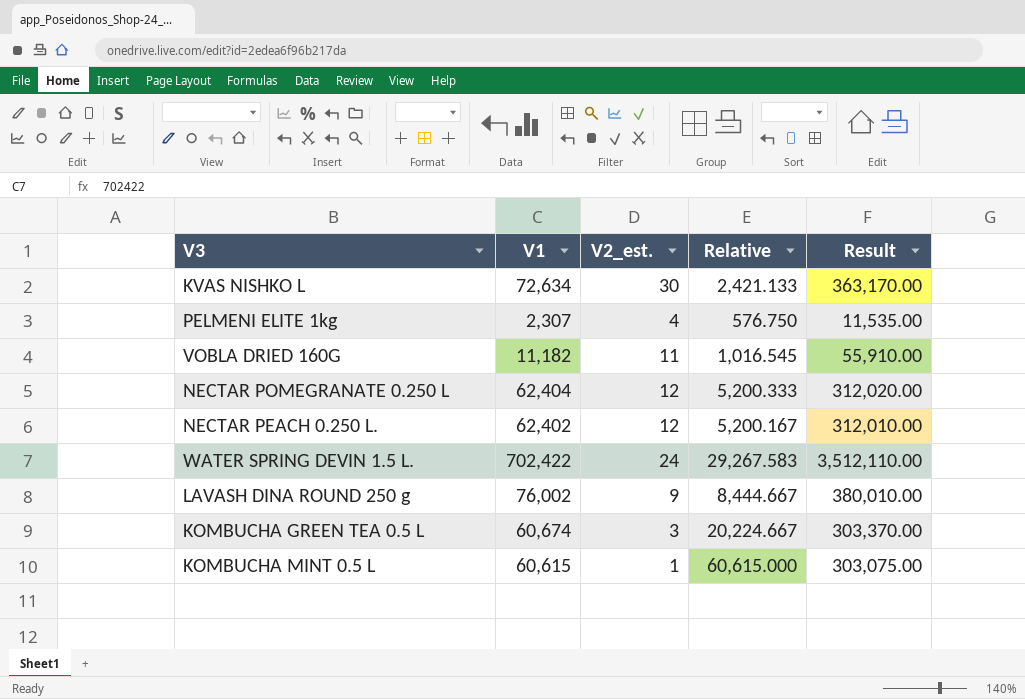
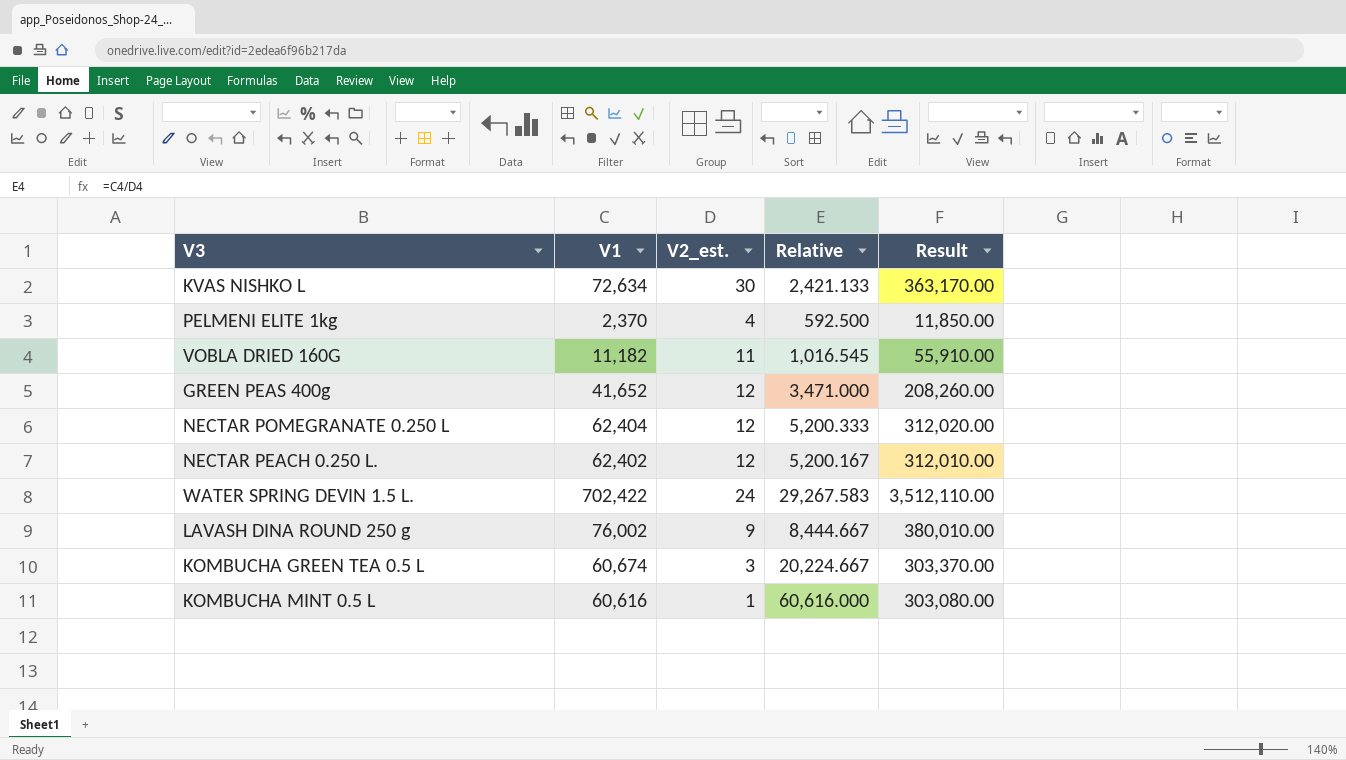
PELMENI ELITE 1kg | V1: 2,307 -> 2,370
PELMENI ELITE 1kg | Relative: 576.750 -> 592.500
PELMENI ELITE 1kg | Result: 11,535.00 -> 11,850.00
row GREEN PEAS 400g: none -> 41,652 | 12 | 3,471.000 | 208,260.00
KOMBUCHA MINT 0.5 L | V1: 60,615 -> 60,616
KOMBUCHA MINT 0.5 L | Relative: 60,615.000 -> 60,616.000
KOMBUCHA MINT 0.5 L | Result: 303,075.00 -> 303,080.00

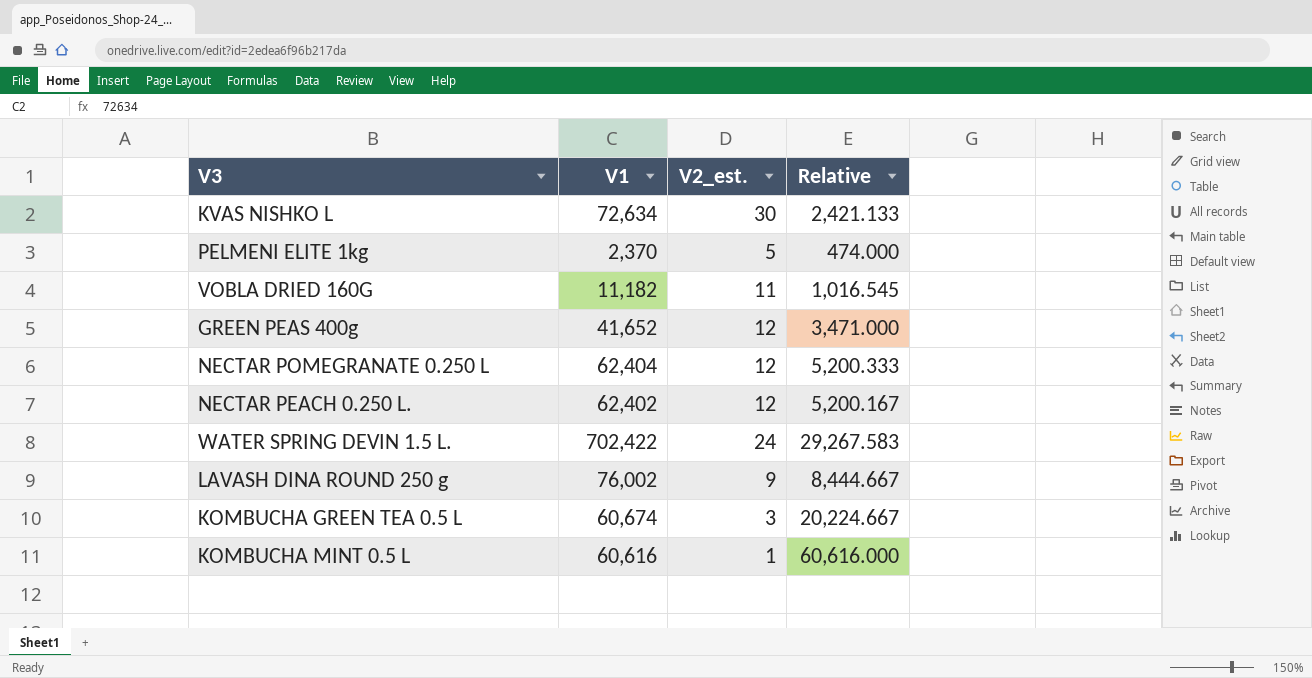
column Result | formula: [V1] * 5 -> none
PELMENI ELITE 1kg | V2_est.: 4 -> 5
PELMENI ELITE 1kg | Relative: 592.500 -> 474.000

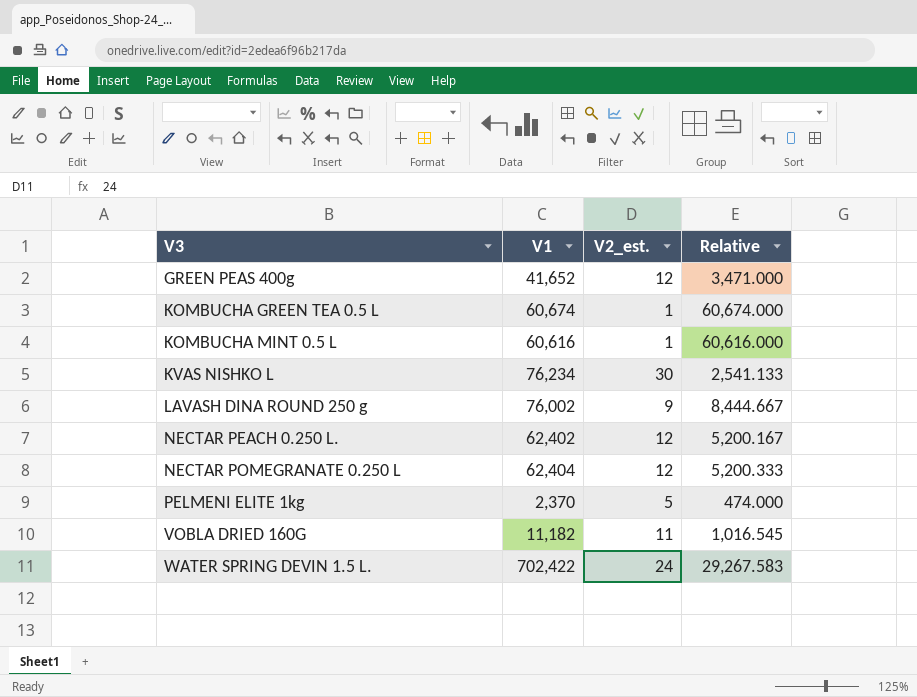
row order: none -> V3 ascending
KOMBUCHA GREEN TEA 0.5 L | V2_est.: 3 -> 1
KOMBUCHA GREEN TEA 0.5 L | Relative: 20,224.667 -> 60,674.000
KVAS NISHKO L | V1: 72,634 -> 76,234
KVAS NISHKO L | Relative: 2,421.133 -> 2,541.133

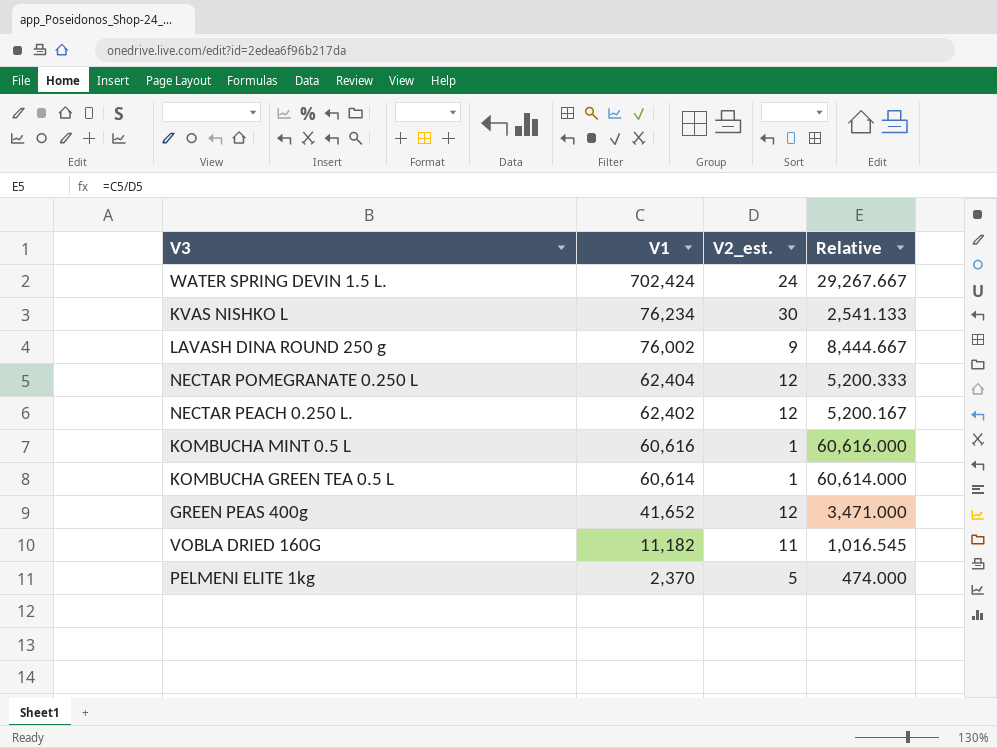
row order: V3 ascending -> V1 descending
WATER SPRING DEVIN 1.5 L. | V1: 702,422 -> 702,424
WATER SPRING DEVIN 1.5 L. | Relative: 29,267.583 -> 29,267.667
KOMBUCHA GREEN TEA 0.5 L | V1: 60,674 -> 60,614
KOMBUCHA GREEN TEA 0.5 L | Relative: 60,674.000 -> 60,614.000

